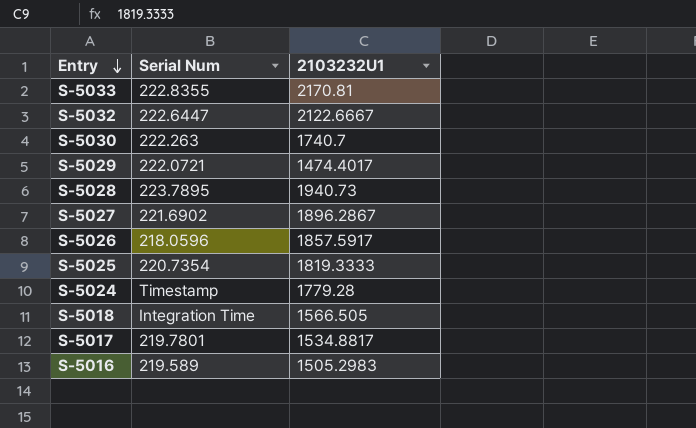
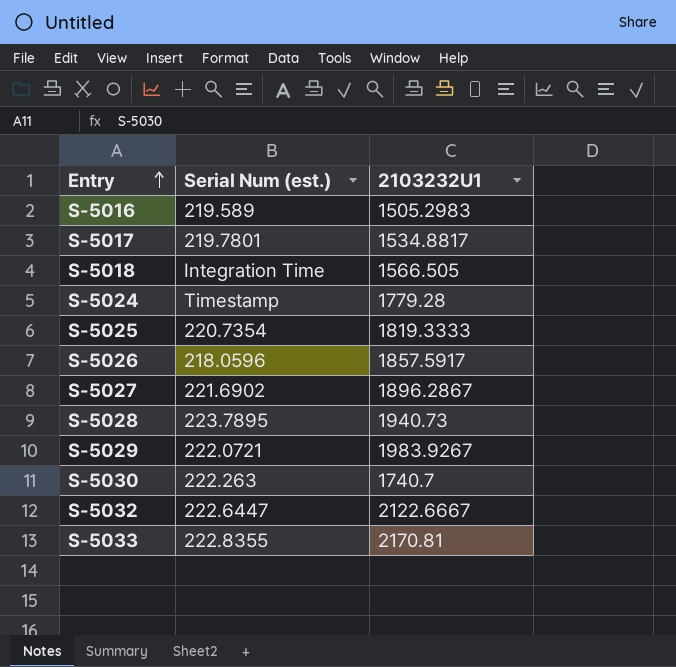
row order: Entry descending -> Entry ascending
column name: Serial Num -> Serial Num (est.)
S-5029 | 2103232U1: 1474.4017 -> 1983.9267

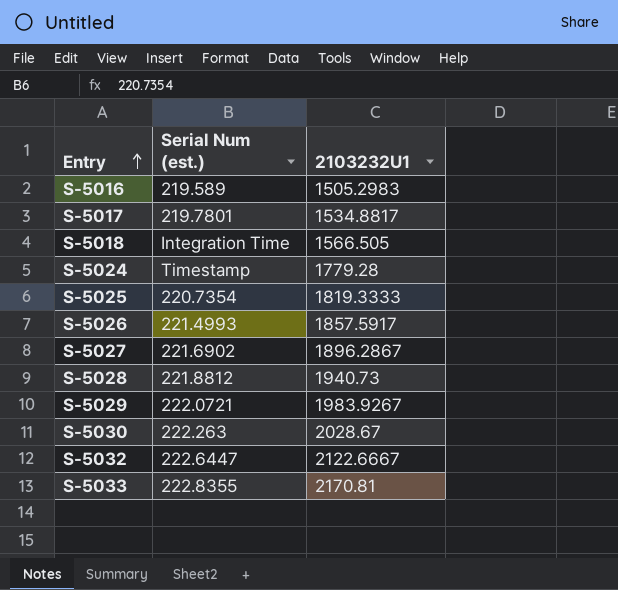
S-5026 | Serial Num (est.): 218.0596 -> 221.4993
S-5028 | Serial Num (est.): 223.7895 -> 221.8812
S-5030 | 2103232U1: 1740.7 -> 2028.67

